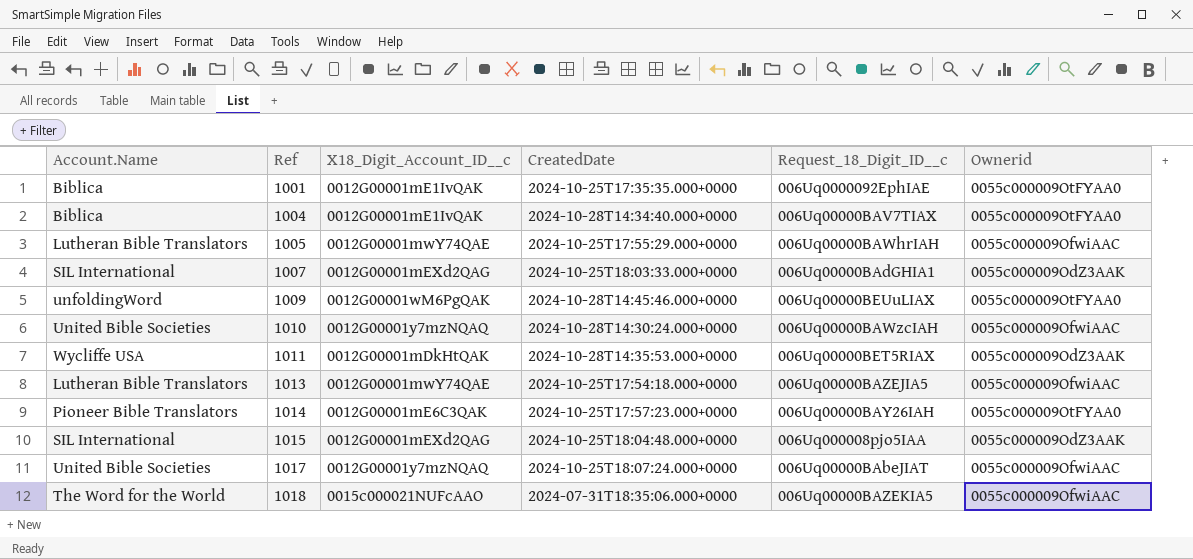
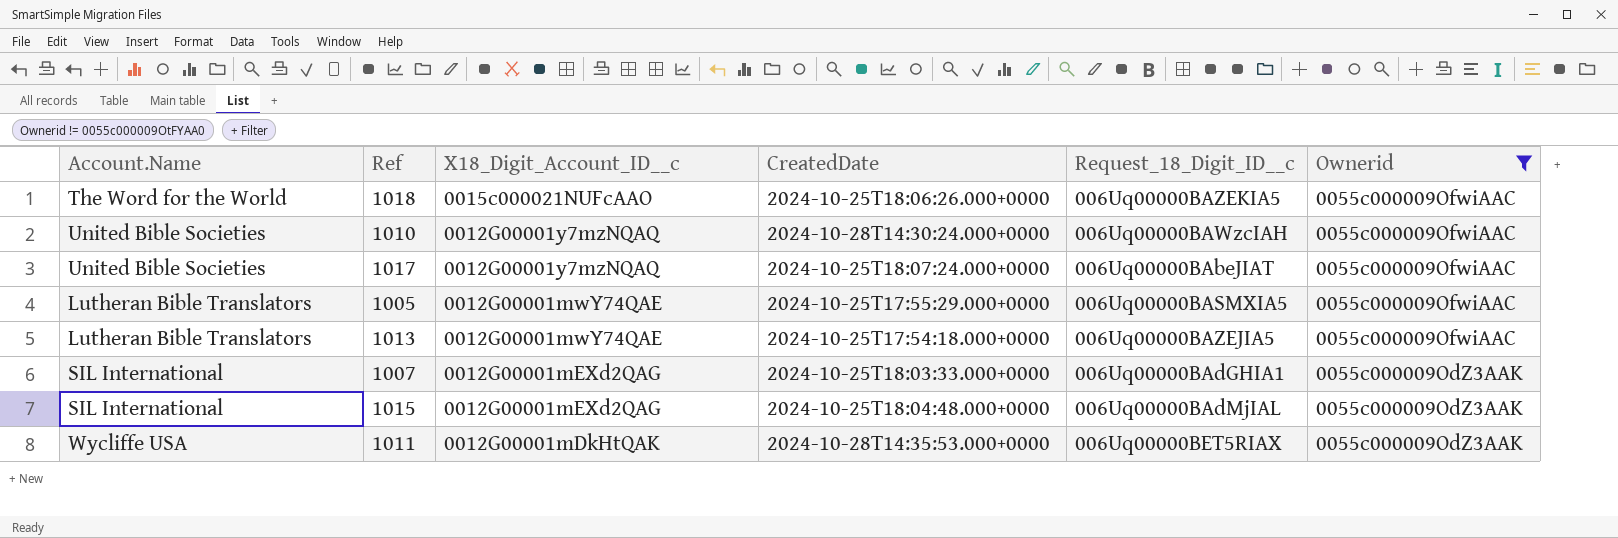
filter: none -> Ownerid != 0055c000009OtFYAA0
row order: Ref ascending -> X18_Digit_Account_ID__c descending
1018 | CreatedDate: 2024-07-31T18:35:06.000+0000 -> 2024-10-25T18:06:26.000+0000
1005 | Request_18_Digit_ID__c: 006Uq00000BAWhrIAH -> 006Uq00000BASMXIA5
1015 | Request_18_Digit_ID__c: 006Uq000008pjo5IAA -> 006Uq00000BAdMjIAL

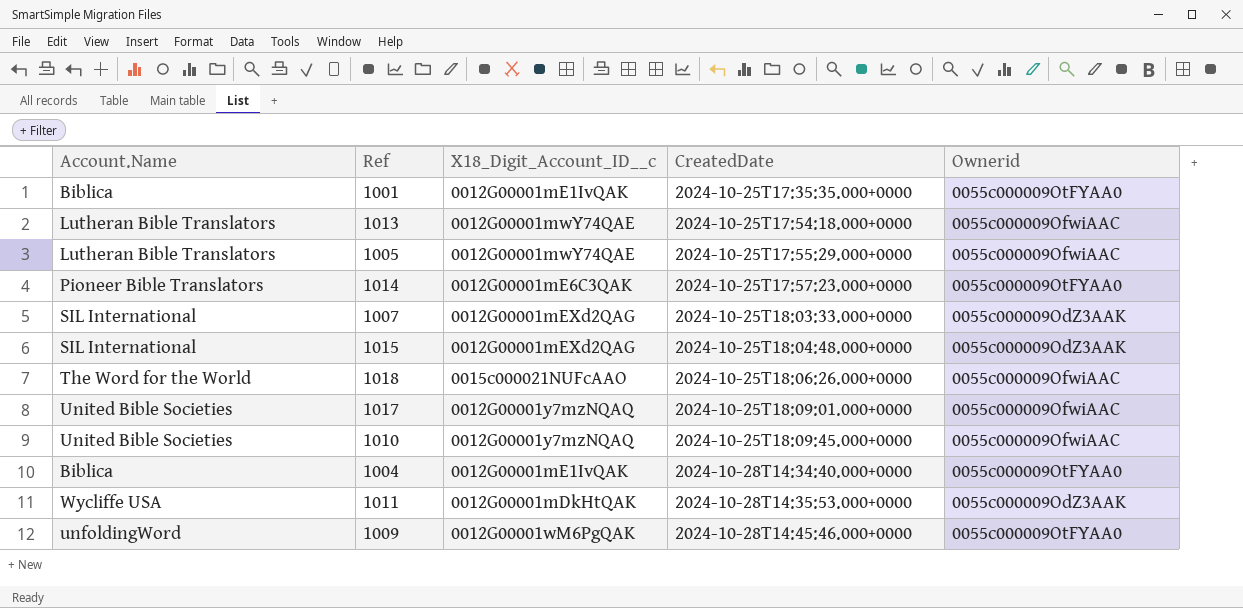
filter: Ownerid != 0055c000009OtFYAA0 -> none
row order: X18_Digit_Account_ID__c descending -> CreatedDate ascending
column Request_18_Digit_ID__c | position: 5 -> none
1017 | CreatedDate: 2024-10-25T18:07:24.000+0000 -> 2024-10-25T18:09:01.000+0000
1010 | CreatedDate: 2024-10-28T14:30:24.000+0000 -> 2024-10-25T18:09:45.000+0000

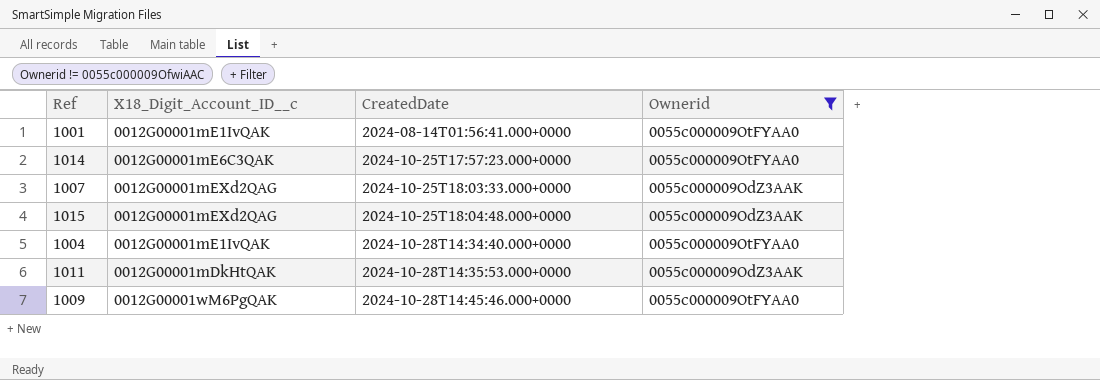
filter: none -> Ownerid != 0055c000009OfwiAAC
column Account.Name | position: 1 -> none
1001 | CreatedDate: 2024-10-25T17:35:35.000+0000 -> 2024-08-14T01:56:41.000+0000

